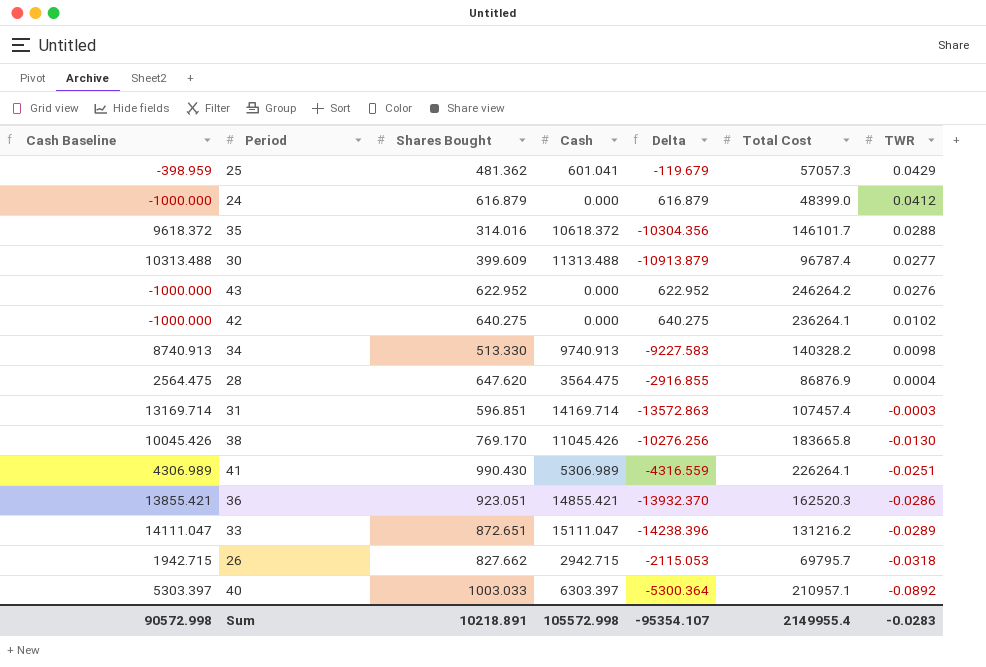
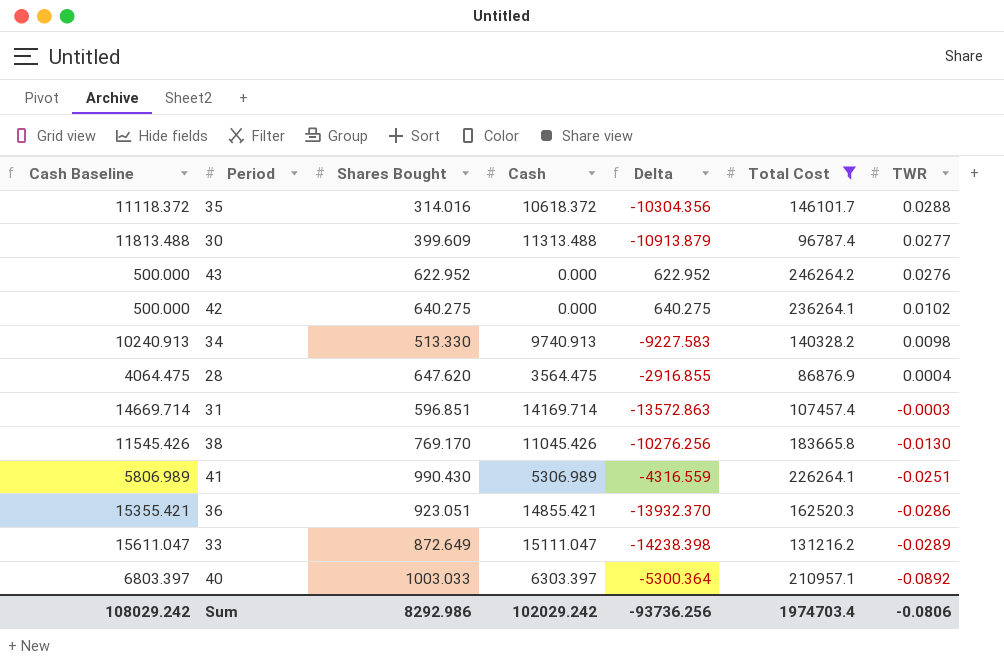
filter: none -> Total Cost >= 86876.9
column Cash Baseline | formula: [Cash] - 1000 -> [Cash] + 500
33 | Shares Bought: 872.651 -> 872.649
33 | Delta: -14238.396 -> -14238.398
Sum | Cash Baseline: 90572.998 -> 108029.242
Sum | Shares Bought: 10218.891 -> 8292.986
Sum | Cash: 105572.998 -> 102029.242
Sum | Delta: -95354.107 -> -93736.256
Sum | Total Cost: 2149955.4 -> 1974703.4
Sum | TWR: -0.0283 -> -0.0806

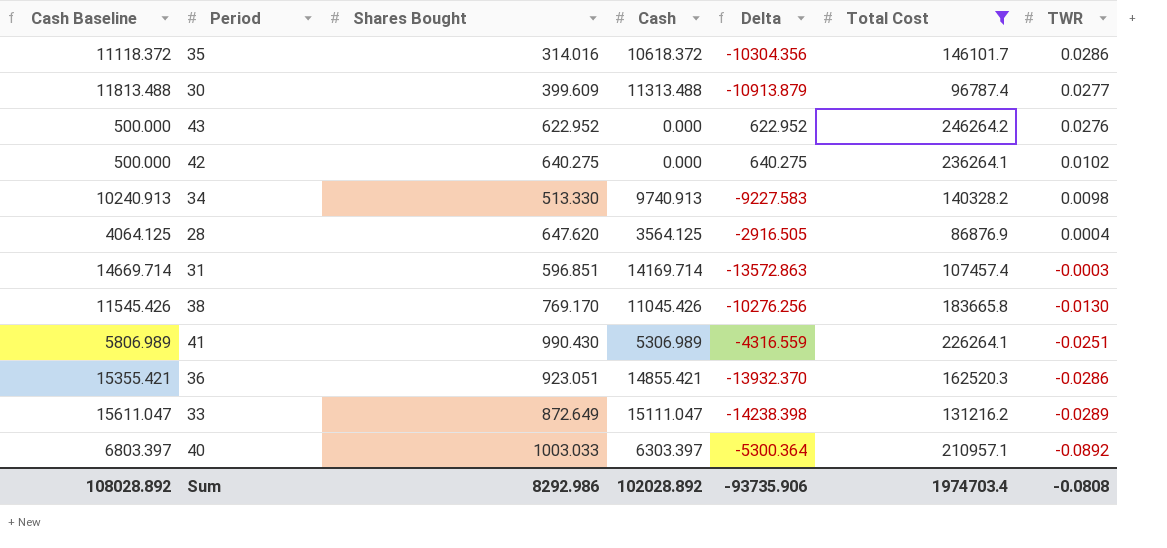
35 | TWR: 0.0288 -> 0.0286
28 | Cash Baseline: 4064.475 -> 4064.125
28 | Cash: 3564.475 -> 3564.125
28 | Delta: -2916.855 -> -2916.505
Sum | Cash Baseline: 108029.242 -> 108028.892
Sum | Cash: 102029.242 -> 102028.892
Sum | Delta: -93736.256 -> -93735.906
Sum | TWR: -0.0806 -> -0.0808

